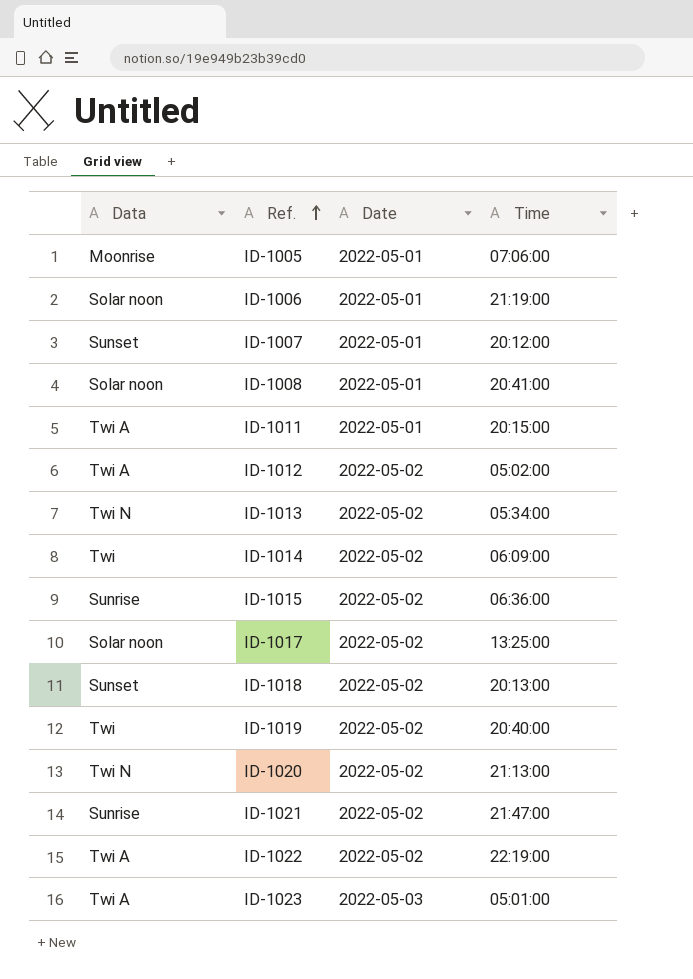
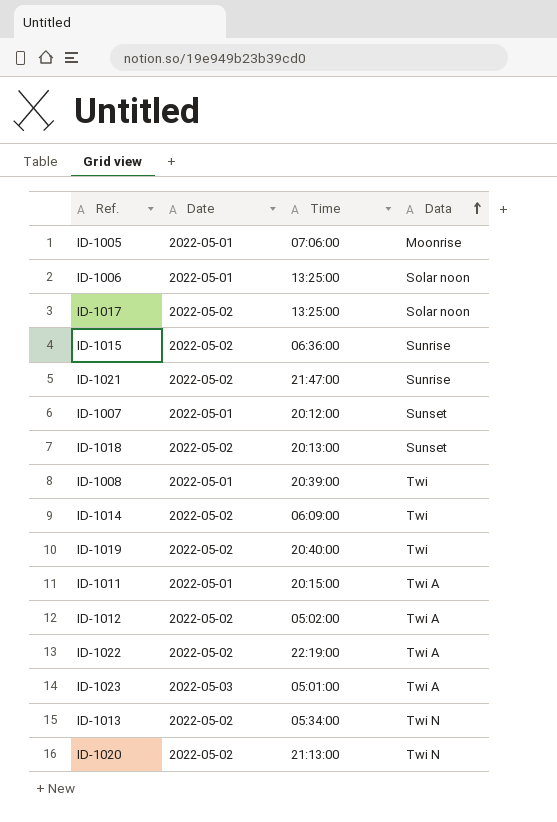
row order: Ref. ascending -> Data ascending
column Data | position: 1 -> 4
ID-1006 | Time: 21:19:00 -> 13:25:00
ID-1008 | Time: 20:41:00 -> 20:39:00
ID-1008 | Data: Solar noon -> Twi

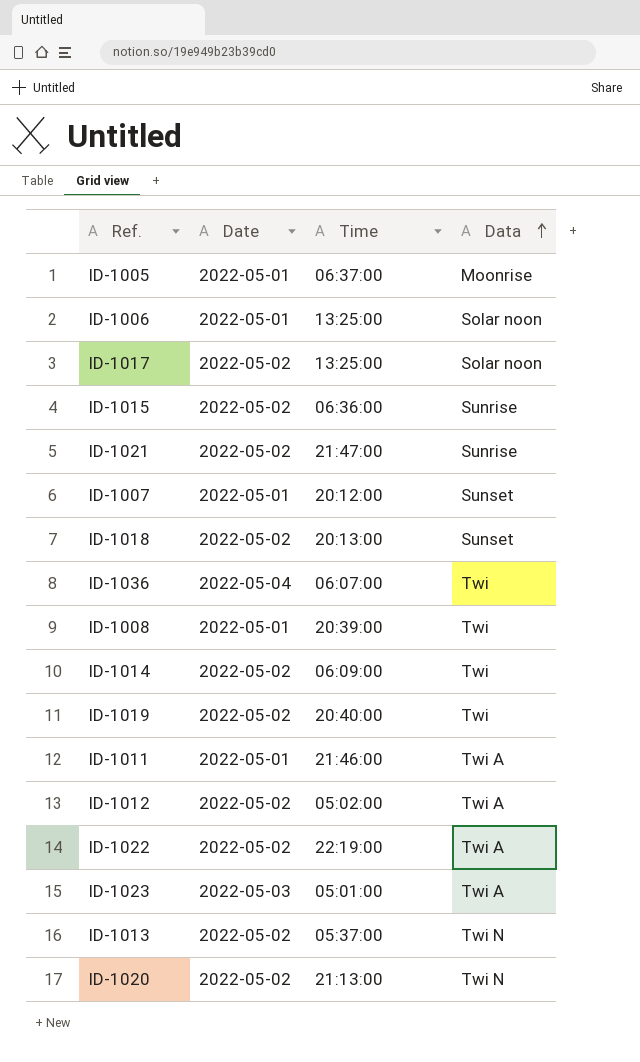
ID-1005 | Time: 07:06:00 -> 06:37:00
row ID-1036: none -> 2022-05-04 | 06:07:00 | Twi
ID-1011 | Time: 20:15:00 -> 21:46:00
ID-1013 | Time: 05:34:00 -> 05:37:00

